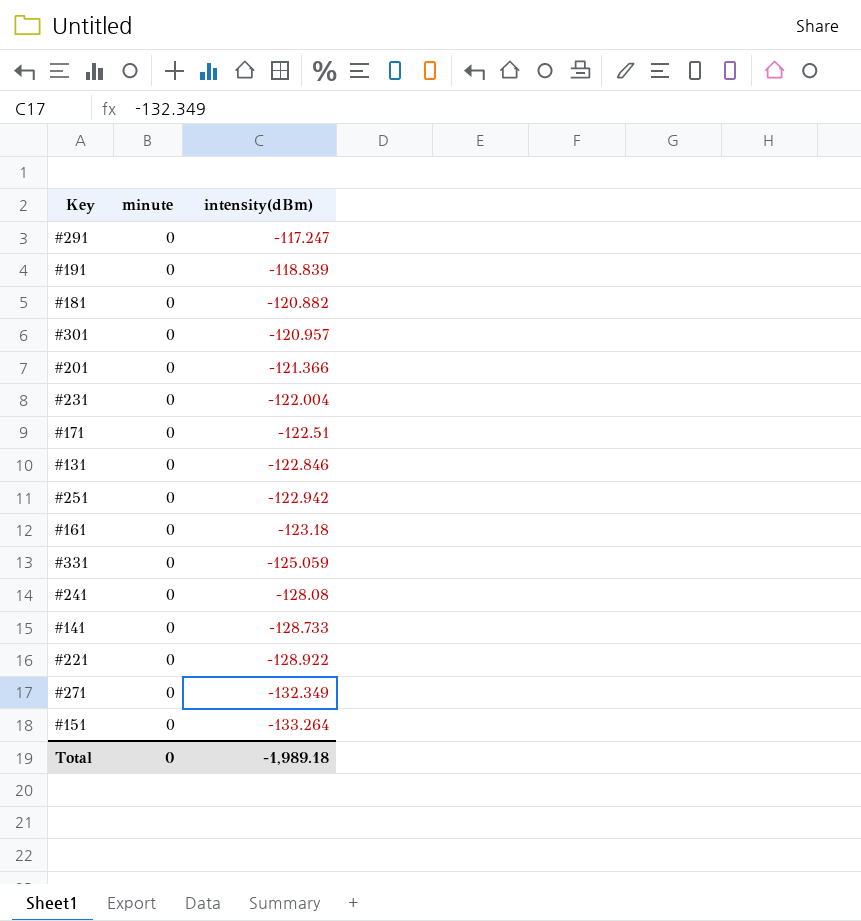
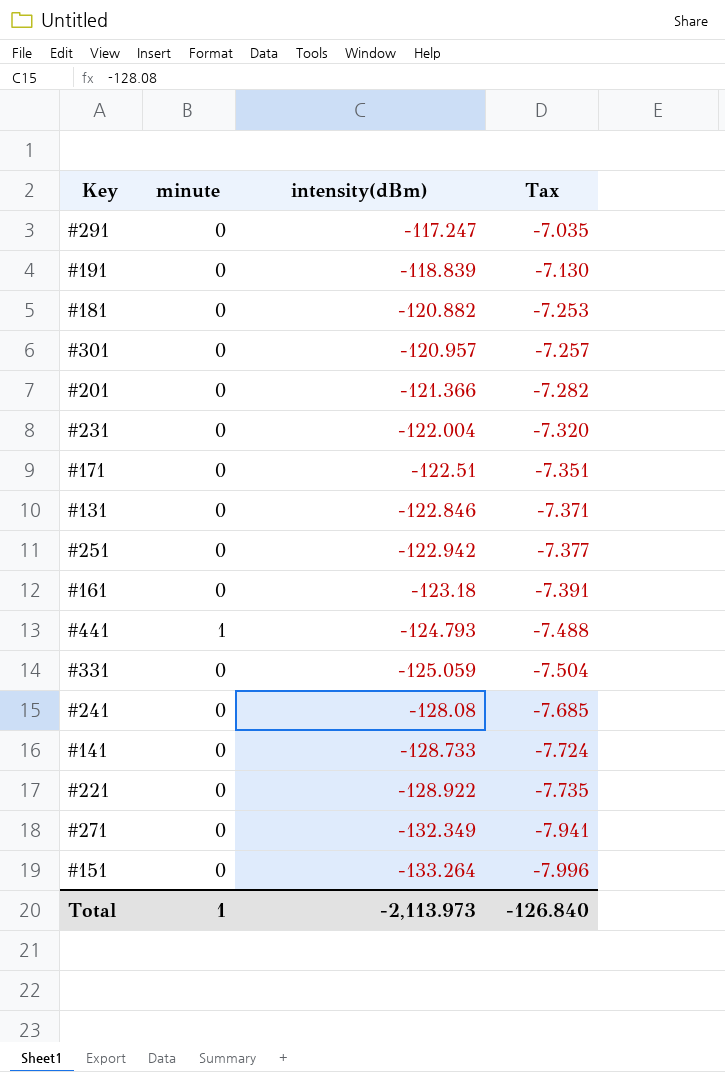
column Tax | formula: none -> [intensity(dBm)] * 0.06
row #441: none -> 1 | -124.793 | -7.488
Total | minute: 0 -> 1
Total | intensity(dBm): -1,989.18 -> -2,113.973

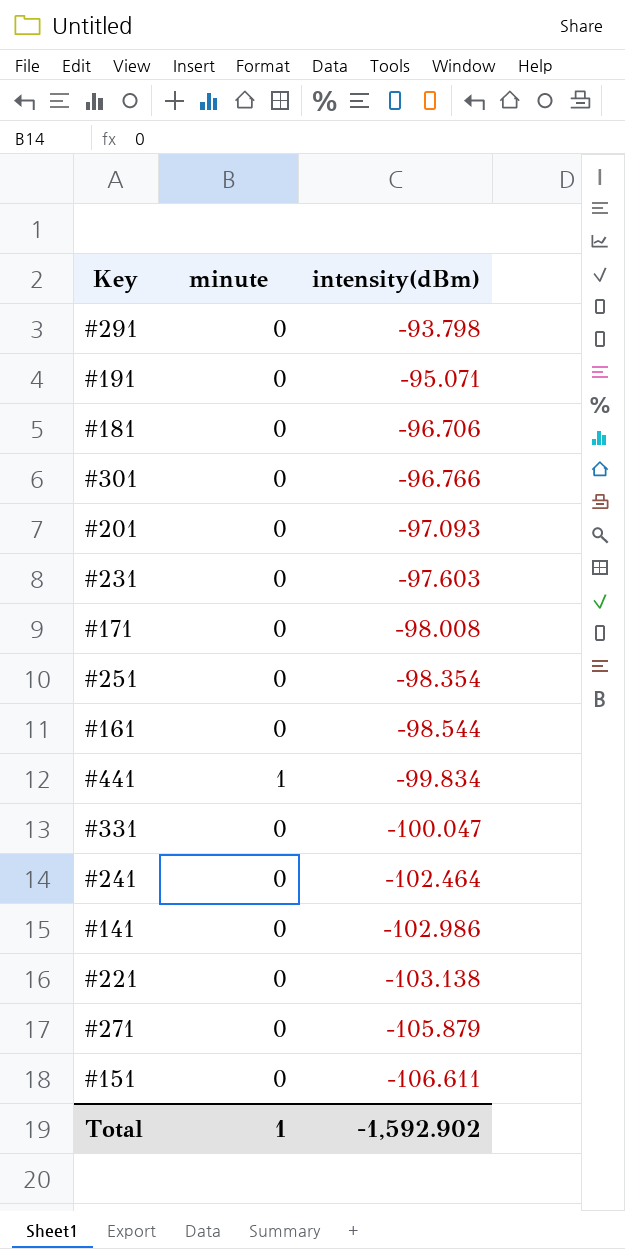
column Tax | formula: [intensity(dBm)] * 0.06 -> none
row #131: 0 | -122.846 | -7.371 -> none
#291 | intensity(dBm): -117.247 -> -93.798
#191 | intensity(dBm): -118.839 -> -95.071
#181 | intensity(dBm): -120.882 -> -96.706
#301 | intensity(dBm): -120.957 -> -96.766
#201 | intensity(dBm): -121.366 -> -97.093
#231 | intensity(dBm): -122.004 -> -97.603
#171 | intensity(dBm): -122.51 -> -98.008
#251 | intensity(dBm): -122.942 -> -98.354
#161 | intensity(dBm): -123.18 -> -98.544
#441 | intensity(dBm): -124.793 -> -99.834
#331 | intensity(dBm): -125.059 -> -100.047
#241 | intensity(dBm): -128.08 -> -102.464
#141 | intensity(dBm): -128.733 -> -102.986
#221 | intensity(dBm): -128.922 -> -103.138
#271 | intensity(dBm): -132.349 -> -105.879
#151 | intensity(dBm): -133.264 -> -106.611
Total | intensity(dBm): -2,113.973 -> -1,592.902

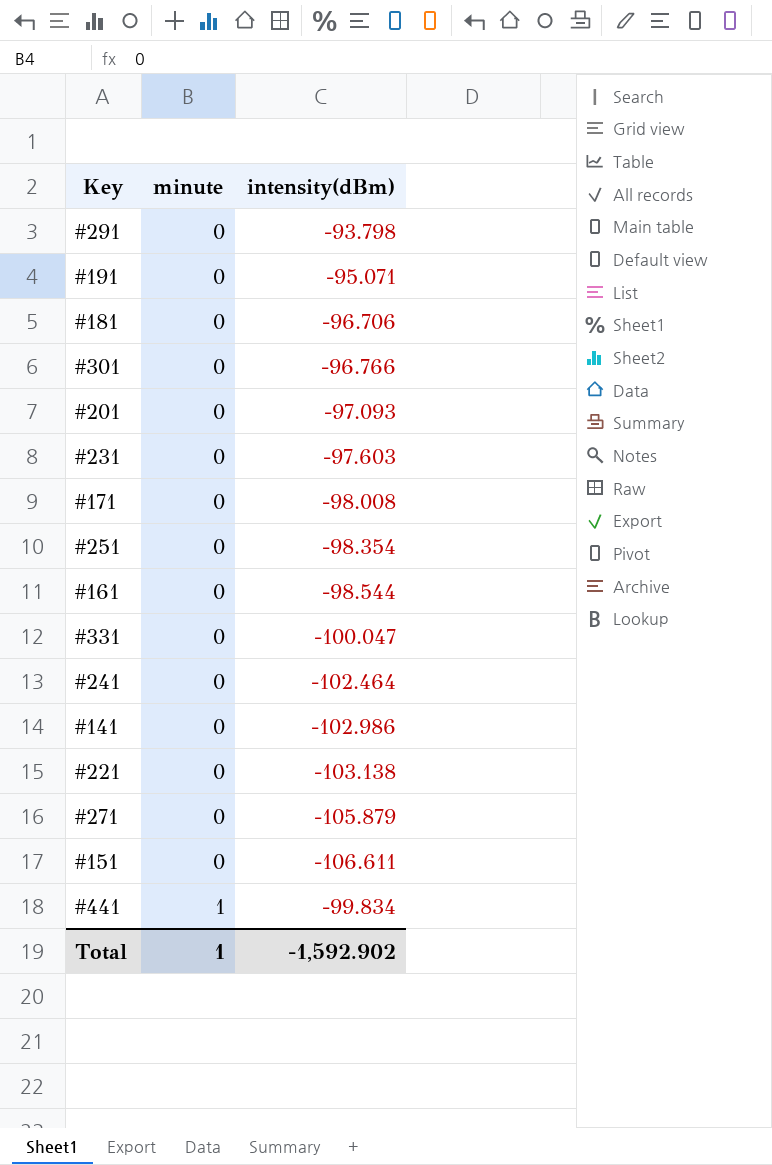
row order: intensity(dBm) descending -> minute ascending

